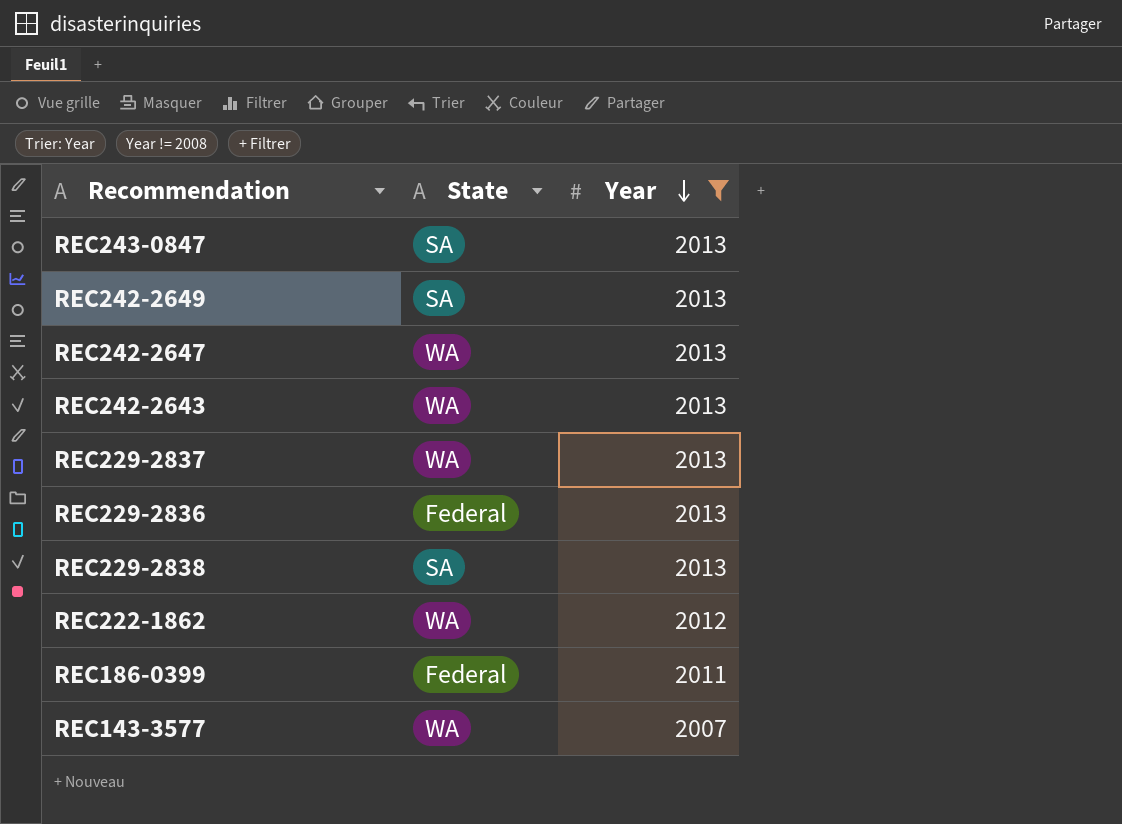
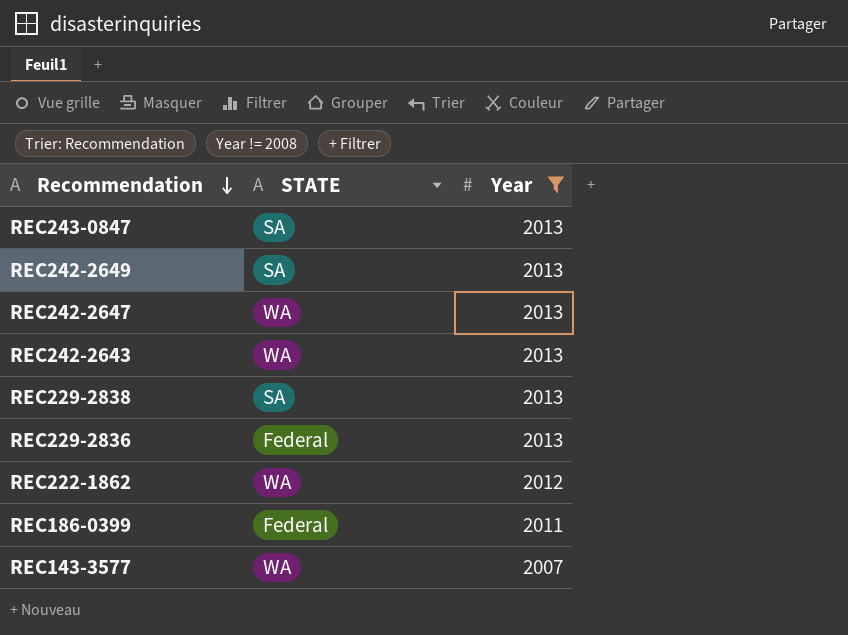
row order: Year descending -> Recommendation descending
column name: State -> STATE
row REC229-2837: WA | 2013 -> none

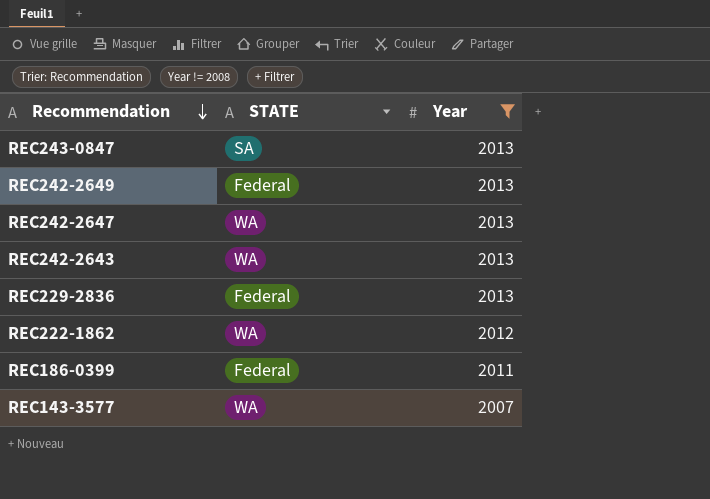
row REC229-2838: SA | 2013 -> none
REC242-2649 | STATE: SA -> Federal

